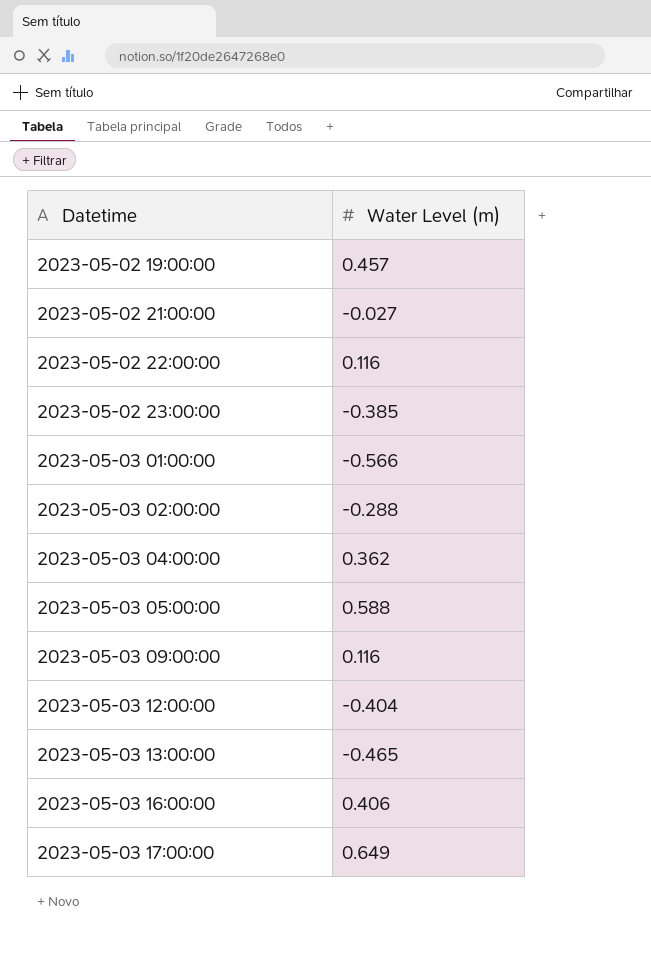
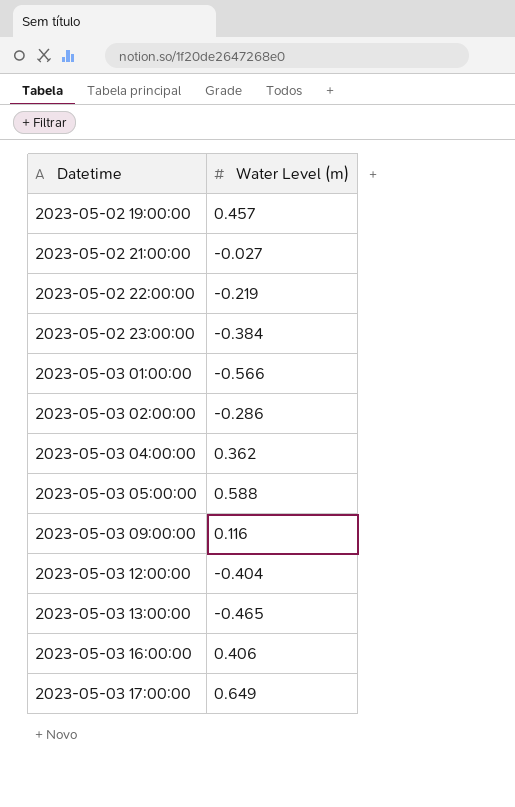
2023-05-02 22:00:00 | Water Level (m): 0.116 -> -0.219
2023-05-02 23:00:00 | Water Level (m): -0.385 -> -0.384
2023-05-03 02:00:00 | Water Level (m): -0.288 -> -0.286

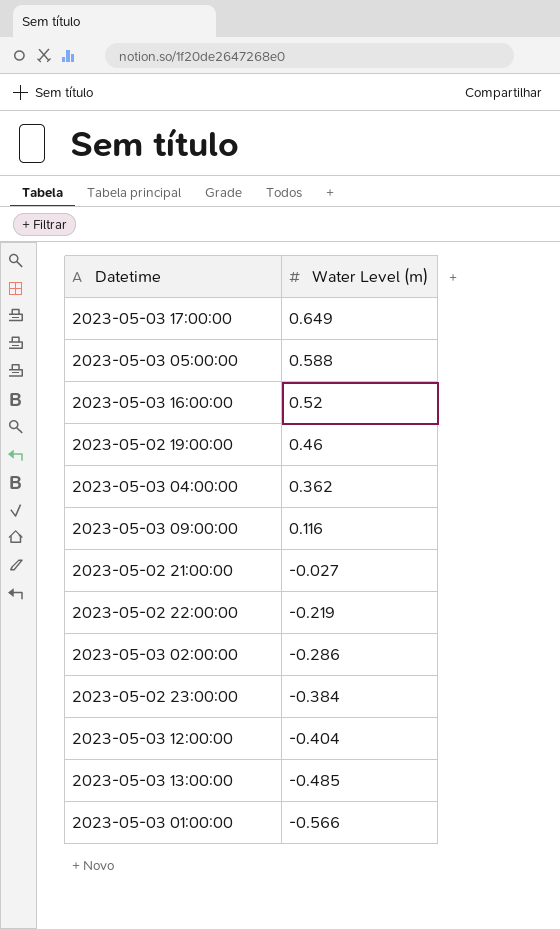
row order: Datetime ascending -> Water Level (m) descending
2023-05-03 16:00:00 | Water Level (m): 0.406 -> 0.52
2023-05-02 19:00:00 | Water Level (m): 0.457 -> 0.46
2023-05-03 13:00:00 | Water Level (m): -0.465 -> -0.485

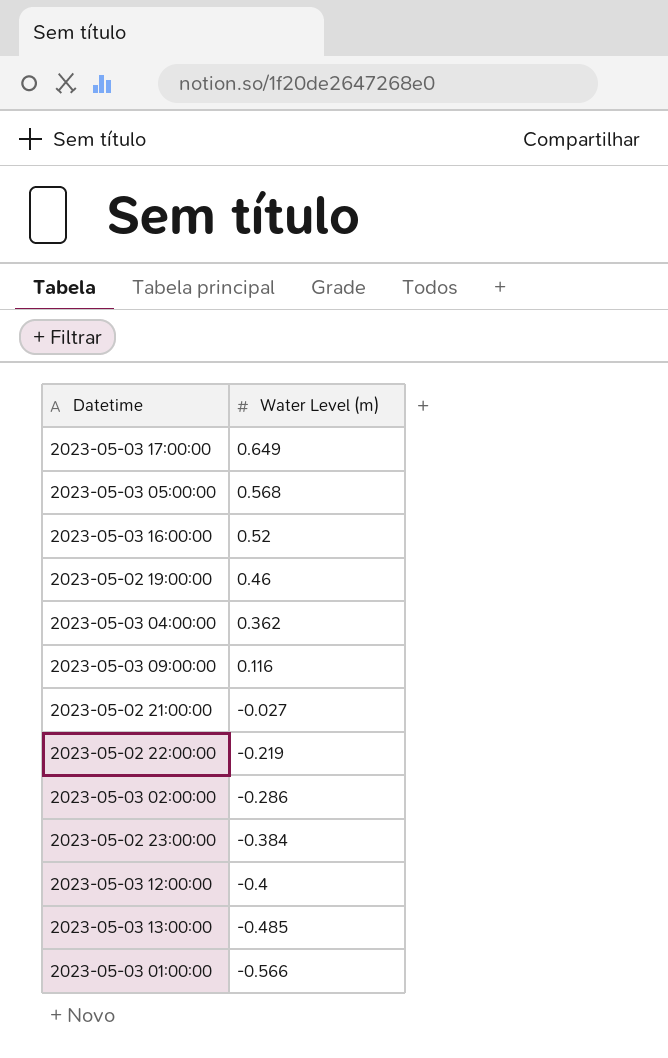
2023-05-03 05:00:00 | Water Level (m): 0.588 -> 0.568
2023-05-03 12:00:00 | Water Level (m): -0.404 -> -0.4

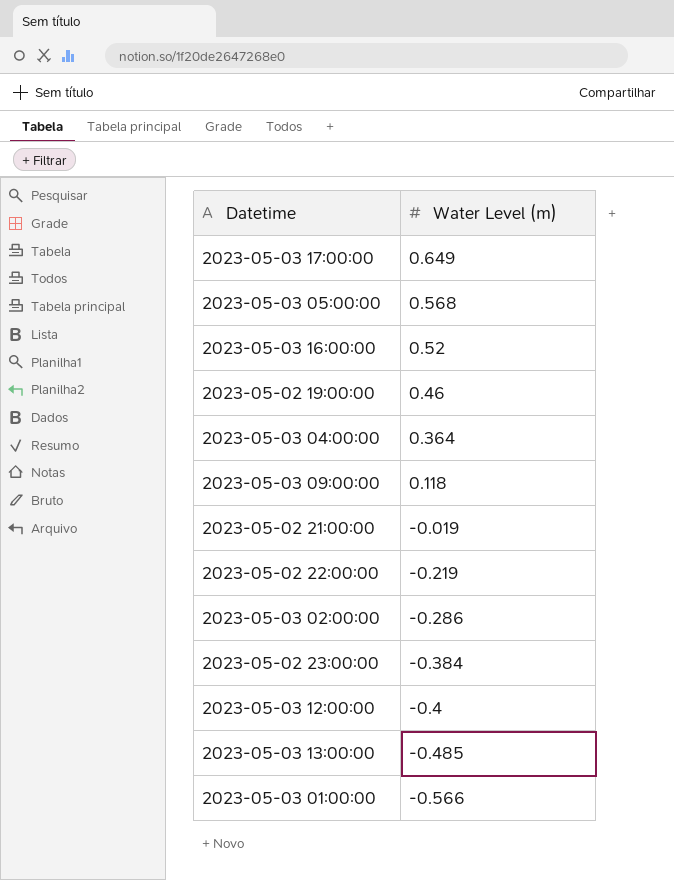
2023-05-03 04:00:00 | Water Level (m): 0.362 -> 0.364
2023-05-03 09:00:00 | Water Level (m): 0.116 -> 0.118
2023-05-02 21:00:00 | Water Level (m): -0.027 -> -0.019

